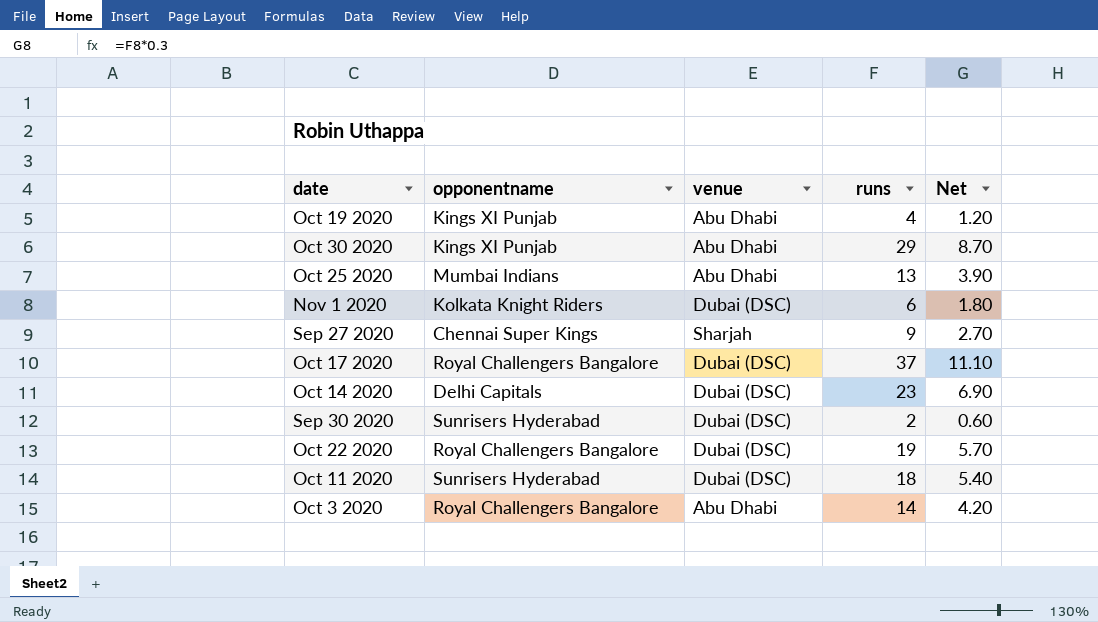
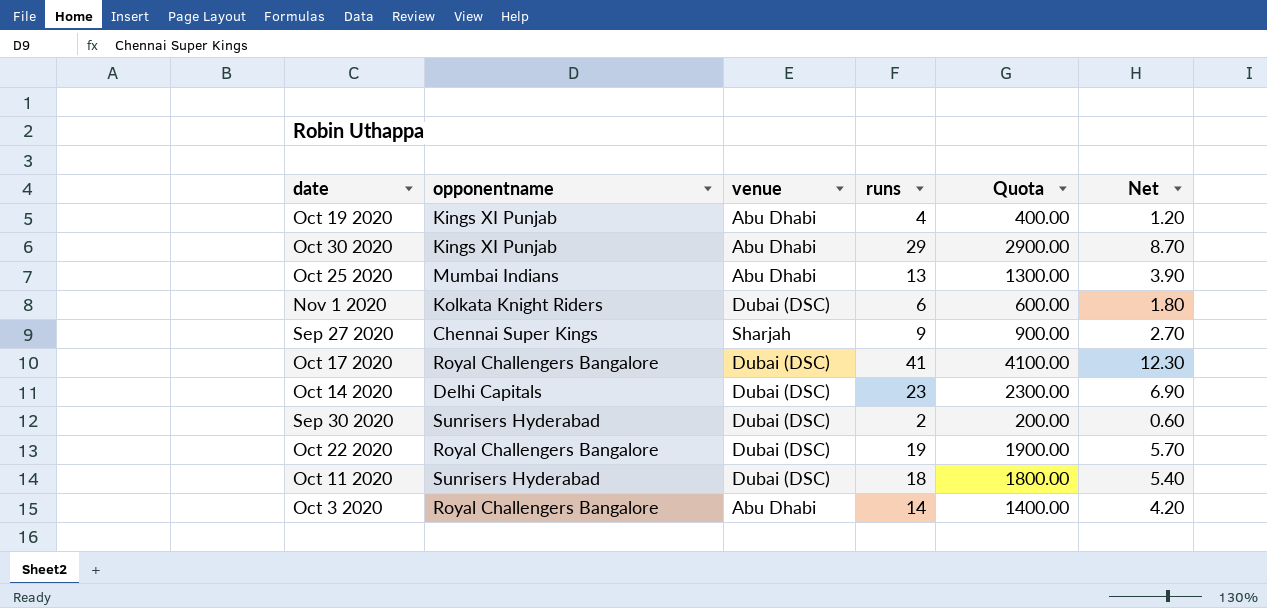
column Quota | formula: none -> [runs] * 100
Oct 17 2020 | runs: 37 -> 41
Oct 17 2020 | Net: 11.10 -> 12.30

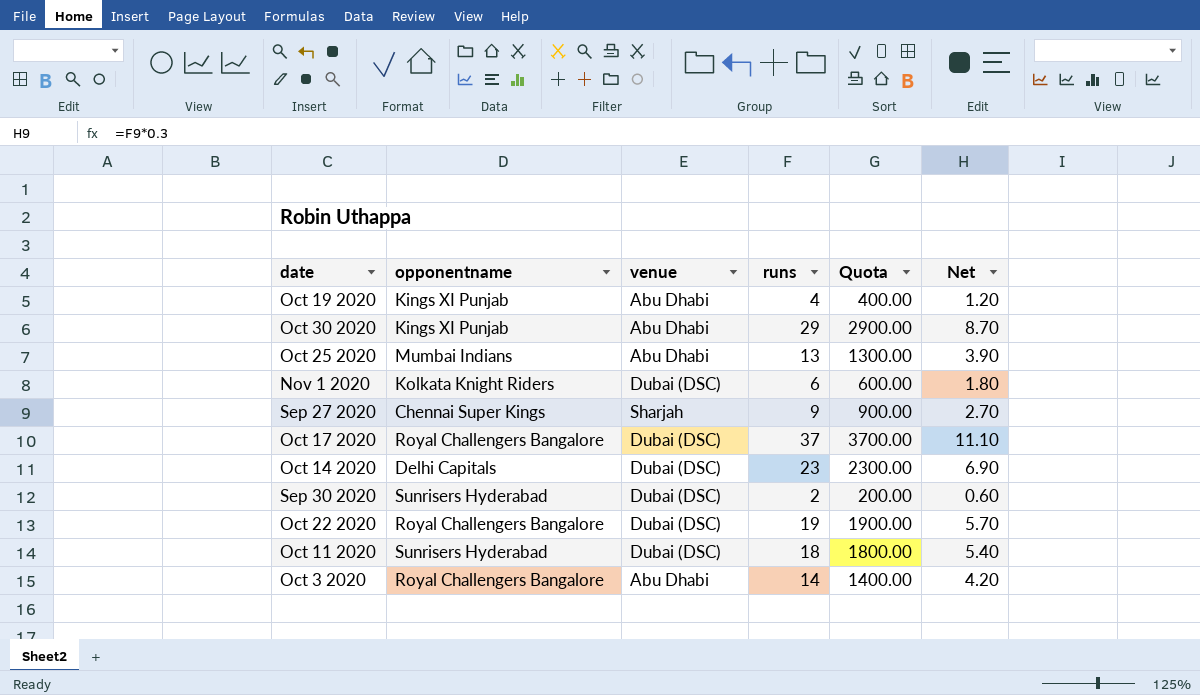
Oct 17 2020 | runs: 41 -> 37
Oct 17 2020 | Quota: 4100.00 -> 3700.00
Oct 17 2020 | Net: 12.30 -> 11.10

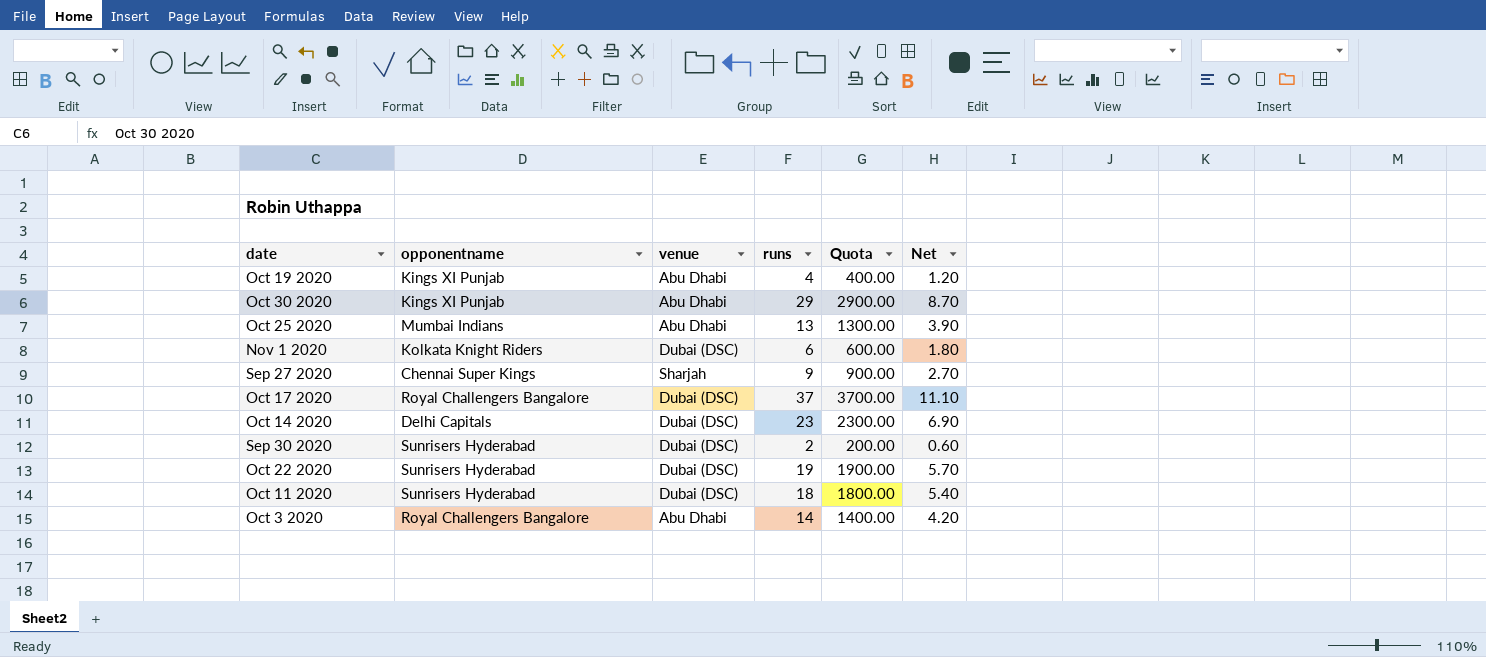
Oct 22 2020 | opponentname: Royal Challengers Bangalore -> Sunrisers Hyderabad

